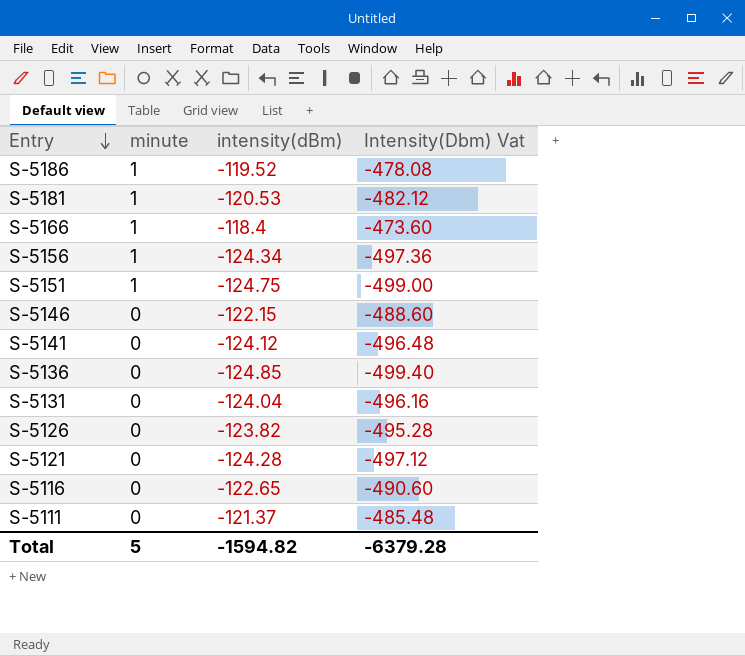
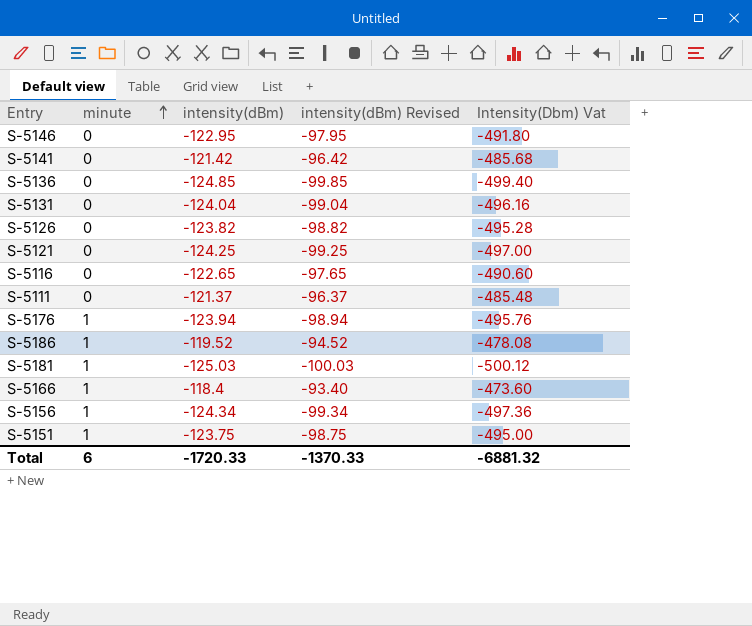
row order: Entry descending -> minute ascending
column intensity(dBm) Revised | formula: none -> [intensity(dBm)] + 25
S-5146 | intensity(dBm): -122.15 -> -122.95
S-5146 | Intensity(Dbm) Vat: -488.60 -> -491.80
S-5141 | intensity(dBm): -124.12 -> -121.42
S-5141 | Intensity(Dbm) Vat: -496.48 -> -485.68
S-5121 | intensity(dBm): -124.28 -> -124.25
S-5121 | Intensity(Dbm) Vat: -497.12 -> -497.00
row S-5176: none -> 1 | -123.94 | -98.94 | -495.76
S-5181 | intensity(dBm): -120.53 -> -125.03
S-5181 | Intensity(Dbm) Vat: -482.12 -> -500.12
S-5151 | intensity(dBm): -124.75 -> -123.75
S-5151 | Intensity(Dbm) Vat: -499.00 -> -495.00
Total | minute: 5 -> 6
Total | intensity(dBm): -1594.82 -> -1720.33
Total | Intensity(Dbm) Vat: -6379.28 -> -6881.32

